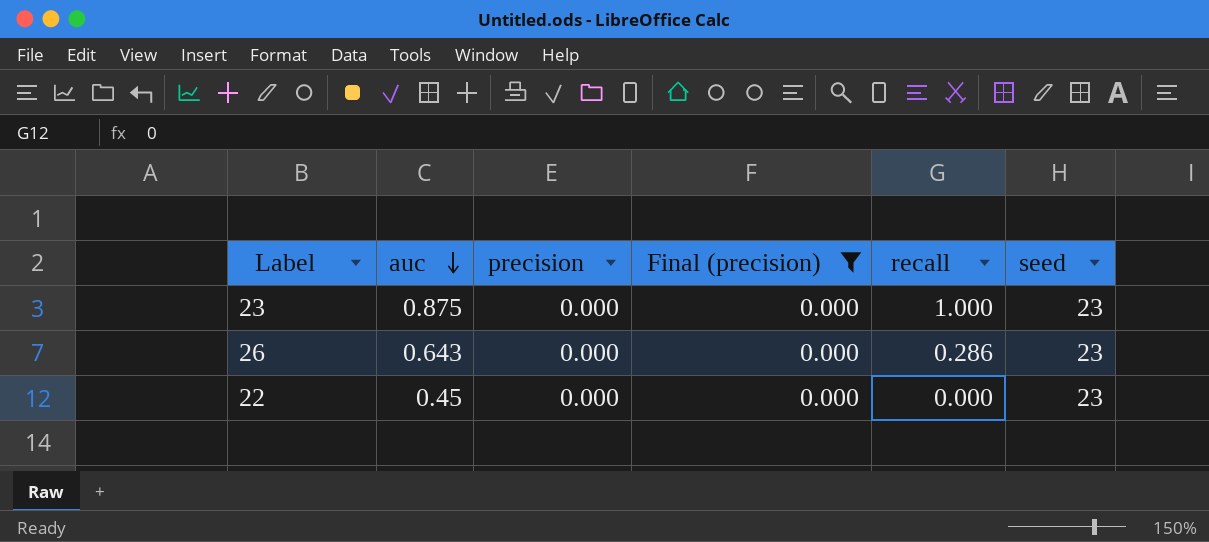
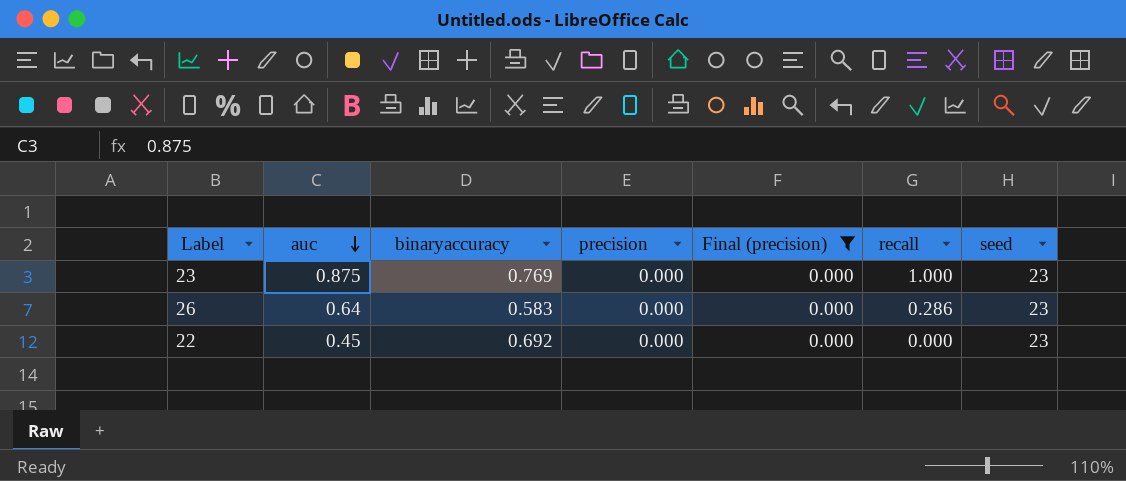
column binaryaccuracy | position: none -> 3
26 | auc: 0.643 -> 0.64

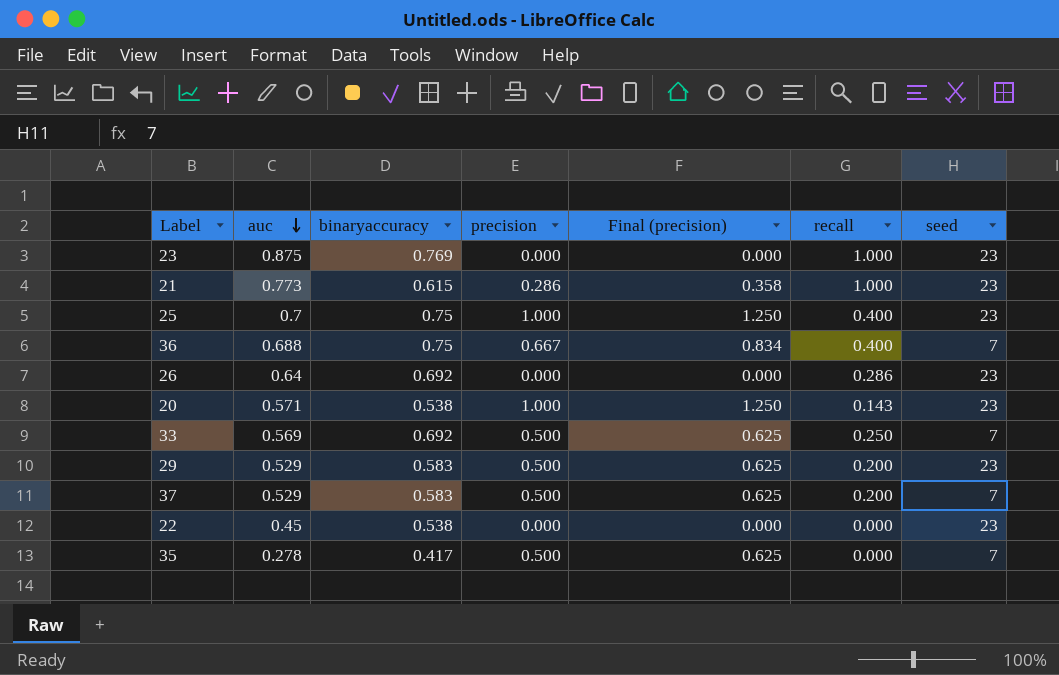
filter: Final (precision) = 0.000 -> none
26 | binaryaccuracy: 0.583 -> 0.692
22 | binaryaccuracy: 0.692 -> 0.538

